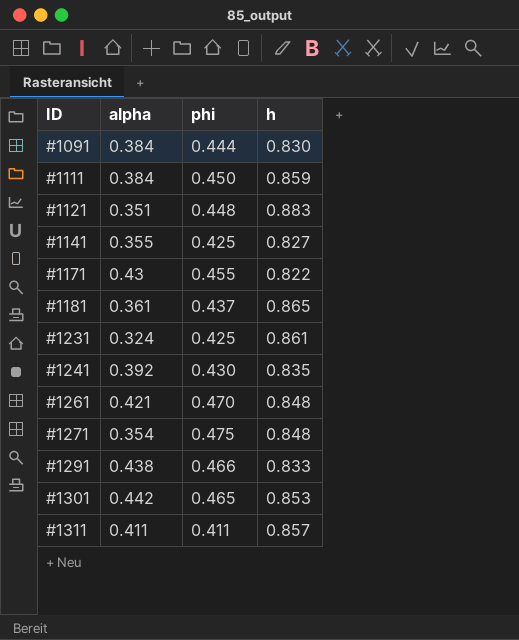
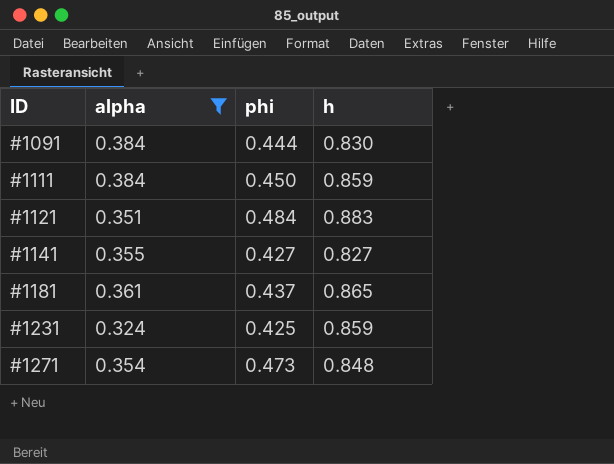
filter: none -> alpha <= 0.384
#1121 | phi: 0.448 -> 0.484
#1141 | phi: 0.425 -> 0.427
#1231 | h: 0.861 -> 0.859
#1271 | phi: 0.475 -> 0.473

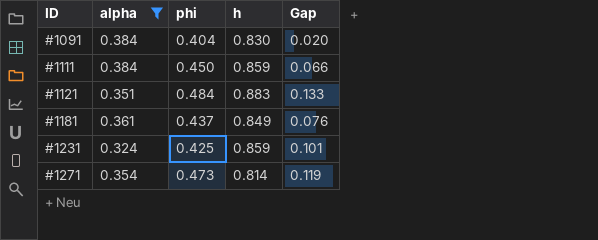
column Gap | formula: none -> [phi] - [alpha]
row #1141: 0.355 | 0.427 | 0.827 -> none
#1091 | phi: 0.444 -> 0.404
#1181 | h: 0.865 -> 0.849
#1271 | h: 0.848 -> 0.814

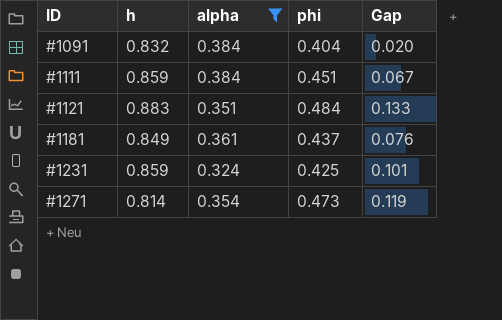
column h | position: 4 -> 2
#1091 | h: 0.830 -> 0.832
#1111 | phi: 0.450 -> 0.451
#1111 | Gap: 0.066 -> 0.067

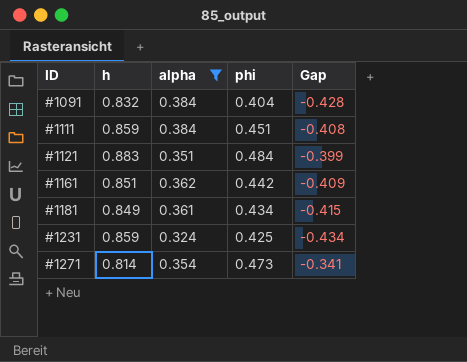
column Gap | formula: [phi] - [alpha] -> [phi] - [h]
row #1161: none -> 0.851 | 0.362 | 0.442 | -0.409
#1181 | phi: 0.437 -> 0.434

